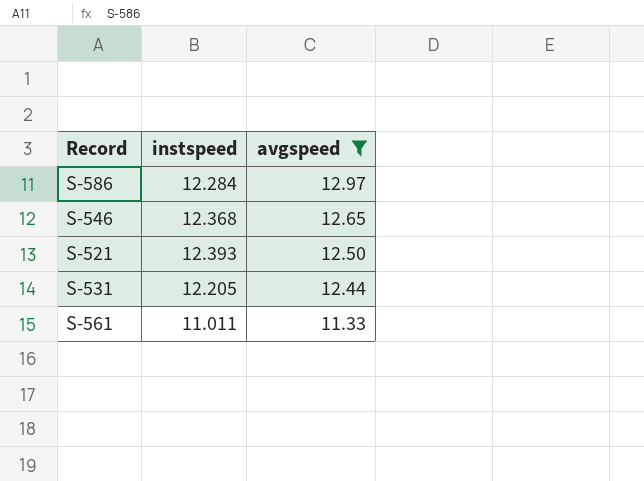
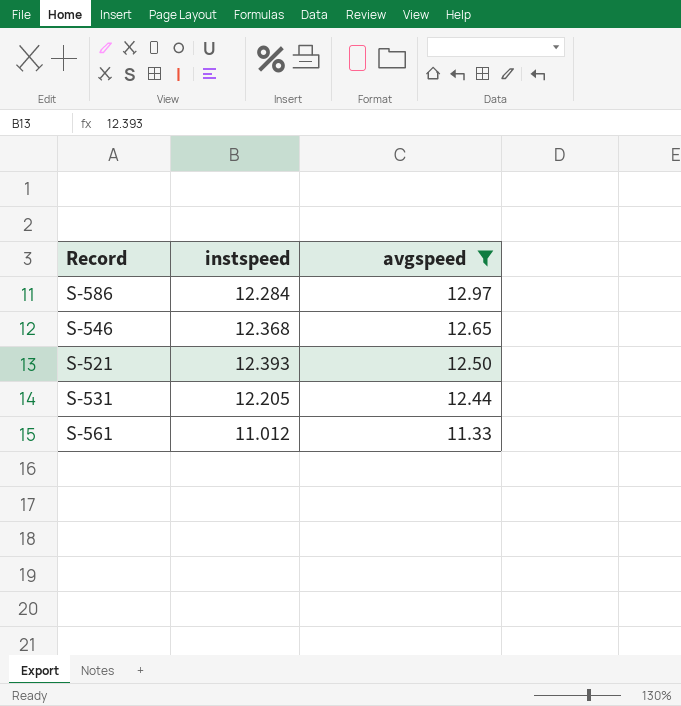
S-561 | instspeed: 11.011 -> 11.012

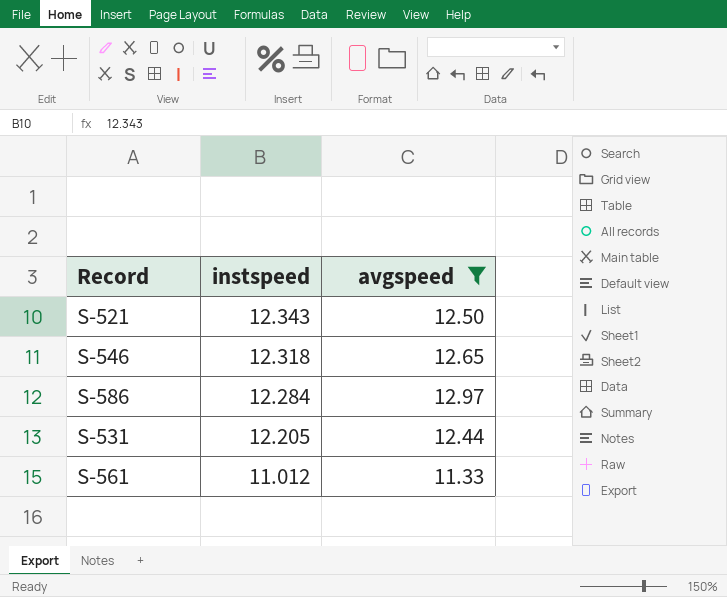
row order: avgspeed descending -> instspeed descending
S-521 | instspeed: 12.393 -> 12.343
S-546 | instspeed: 12.368 -> 12.318

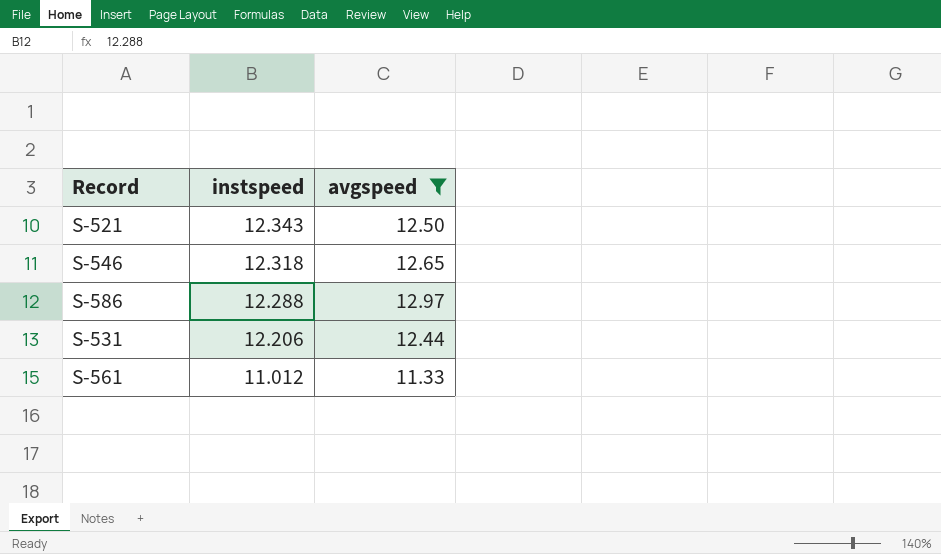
S-586 | instspeed: 12.284 -> 12.288
S-531 | instspeed: 12.205 -> 12.206

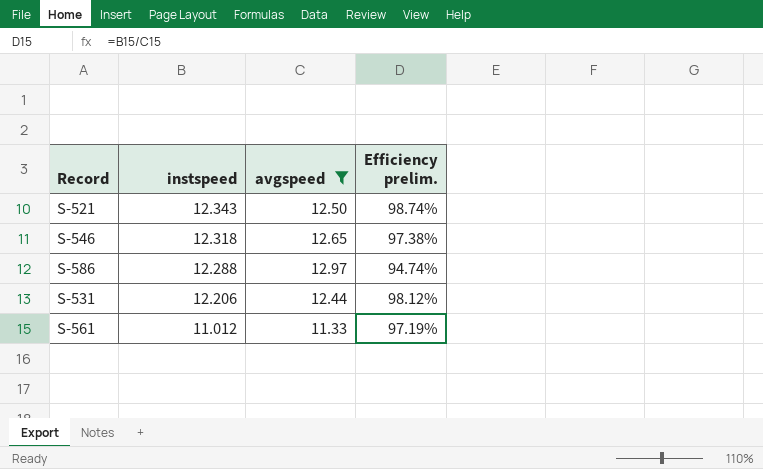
column Efficiency prelim. | formula: none -> [instspeed] / [avgspeed]

